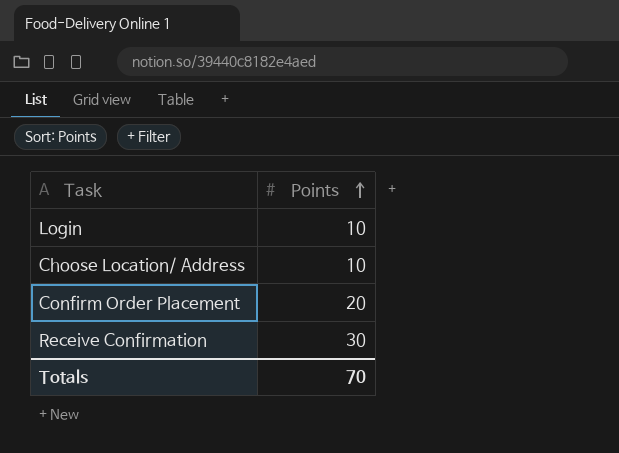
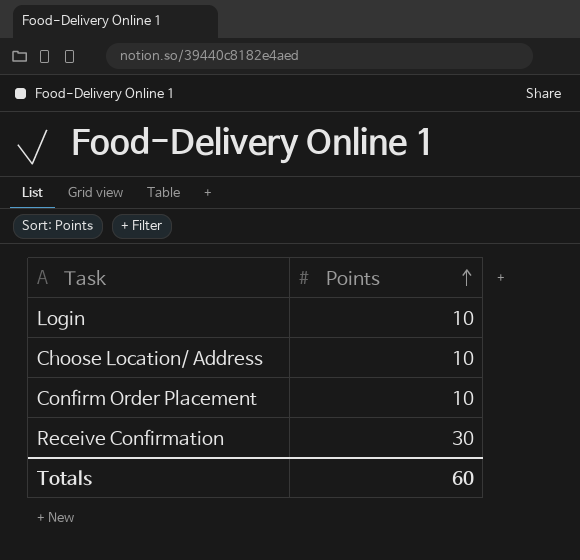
Confirm Order Placement | Points: 20 -> 10
Totals | Points: 70 -> 60

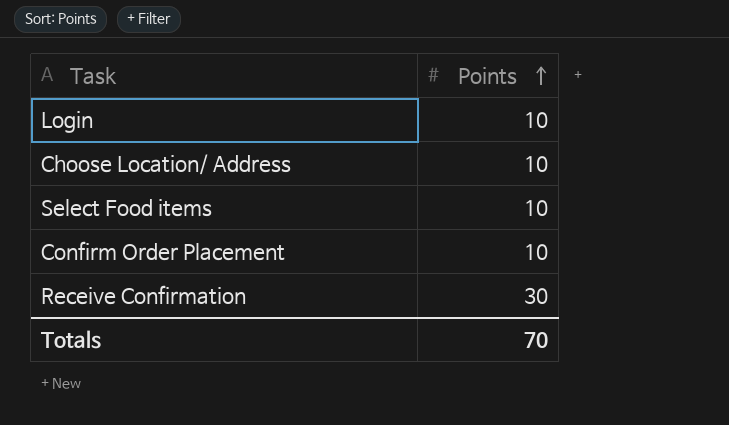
row Select Food items: none -> 10
Totals | Points: 60 -> 70

